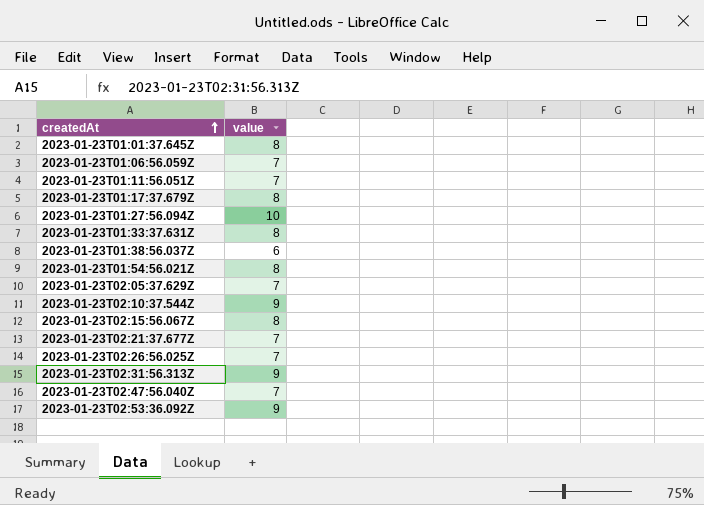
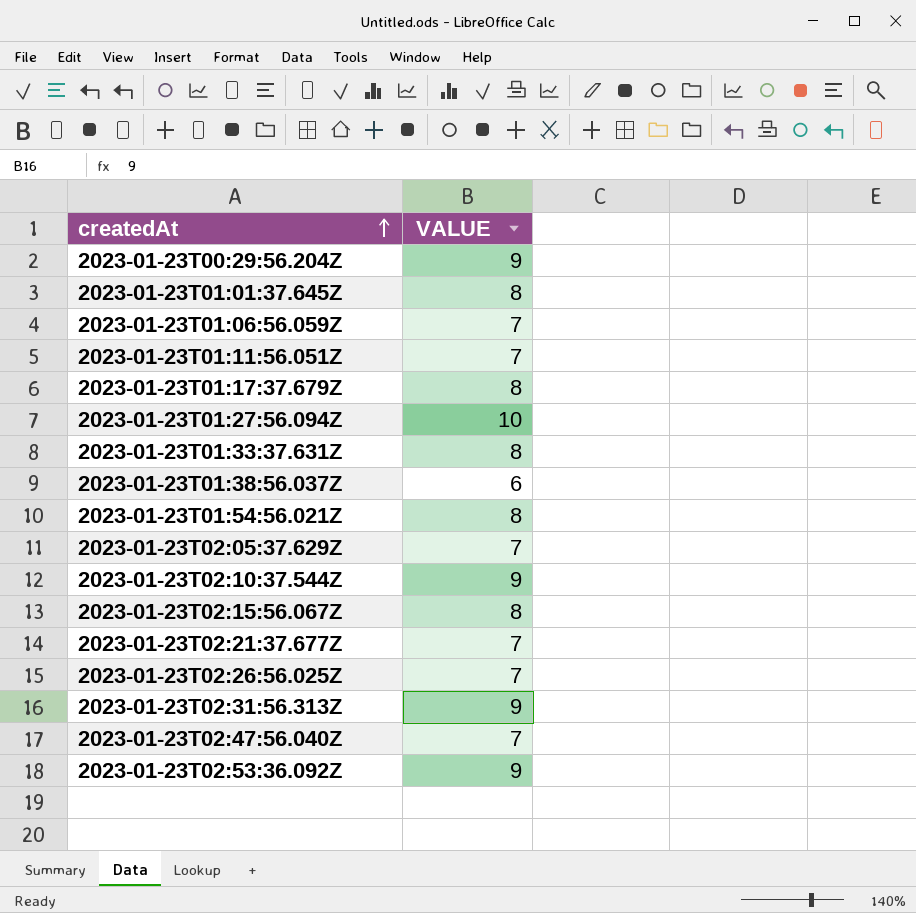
column name: value -> VALUE
row 2023-01-23T00:29:56.204Z: none -> 9

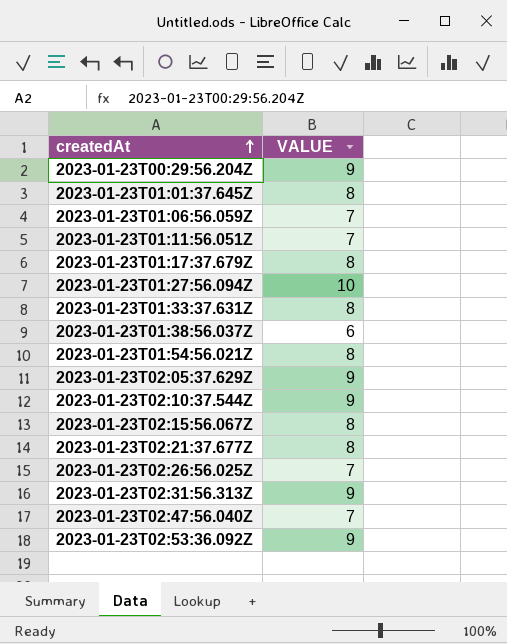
2023-01-23T02:05:37.629Z | VALUE: 7 -> 9
2023-01-23T02:21:37.677Z | VALUE: 7 -> 8

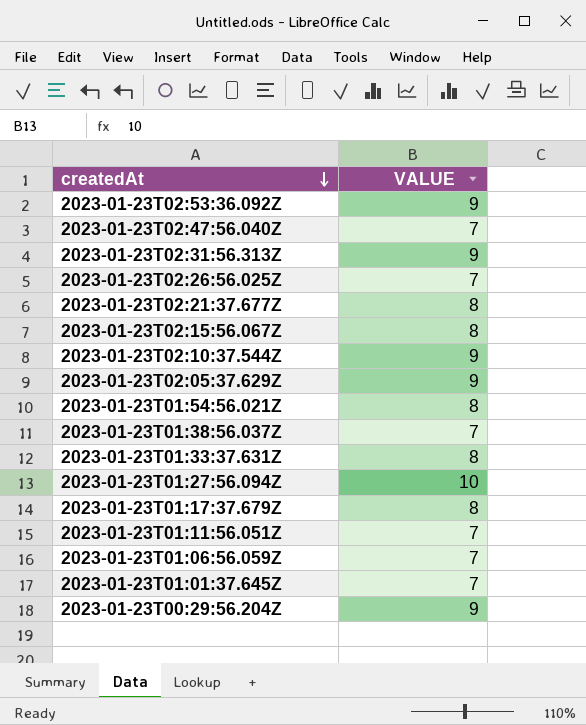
row order: createdAt ascending -> createdAt descending
2023-01-23T01:38:56.037Z | VALUE: 6 -> 7
2023-01-23T01:01:37.645Z | VALUE: 8 -> 7

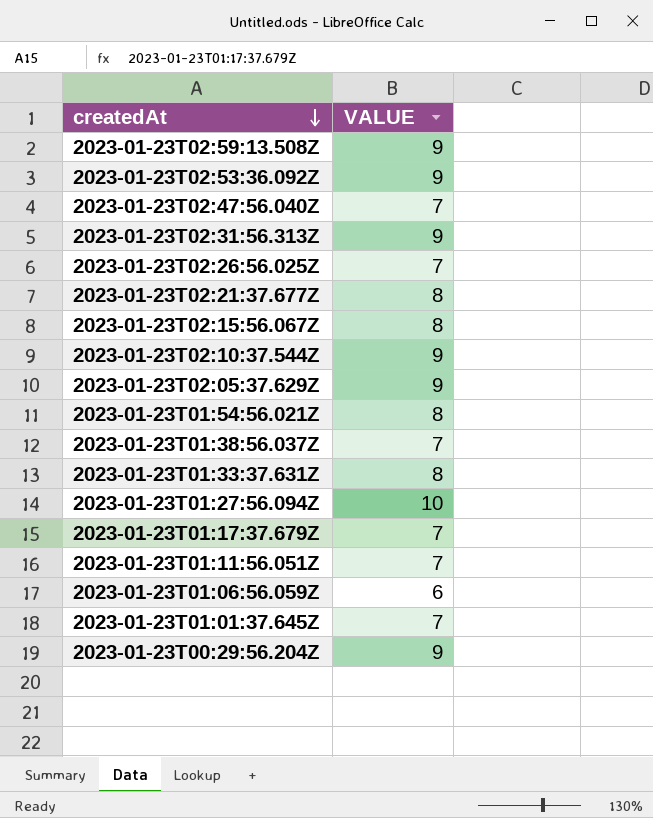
row 2023-01-23T02:59:13.508Z: none -> 9
2023-01-23T01:17:37.679Z | VALUE: 8 -> 7
2023-01-23T01:06:56.059Z | VALUE: 7 -> 6

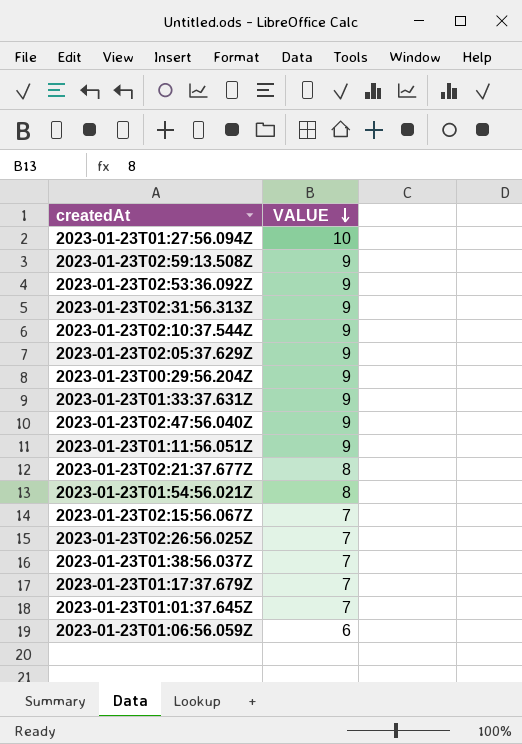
row order: createdAt descending -> VALUE descending
2023-01-23T01:33:37.631Z | VALUE: 8 -> 9
2023-01-23T02:47:56.040Z | VALUE: 7 -> 9
2023-01-23T01:11:56.051Z | VALUE: 7 -> 9
2023-01-23T02:15:56.067Z | VALUE: 8 -> 7

